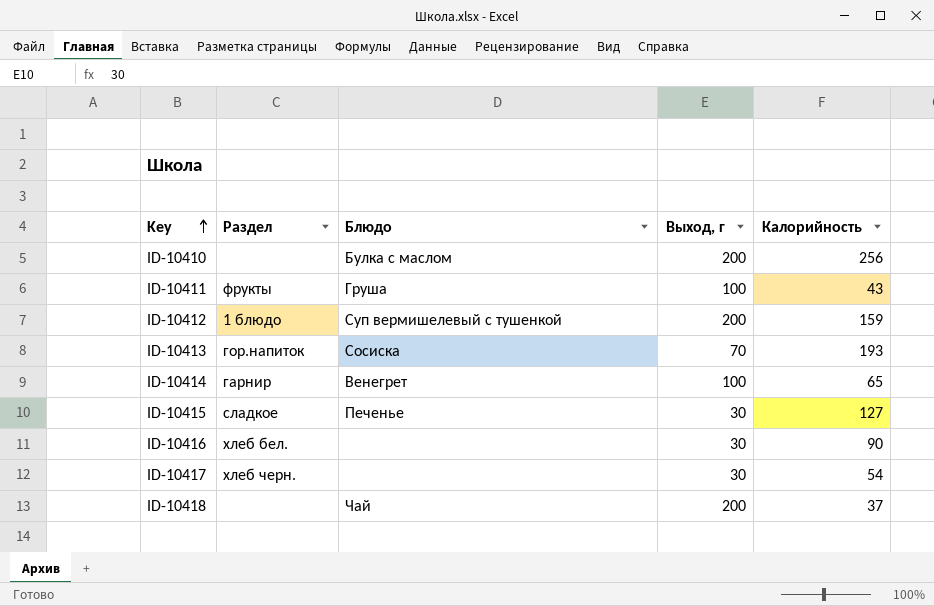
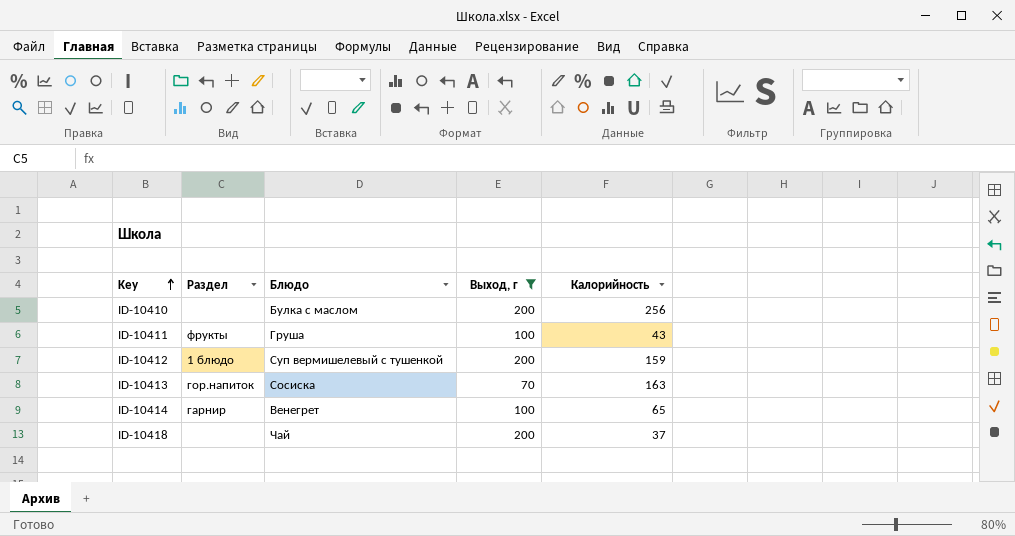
filter: none -> Выход, г != 30
ID-10413 | Калорийность: 193 -> 163

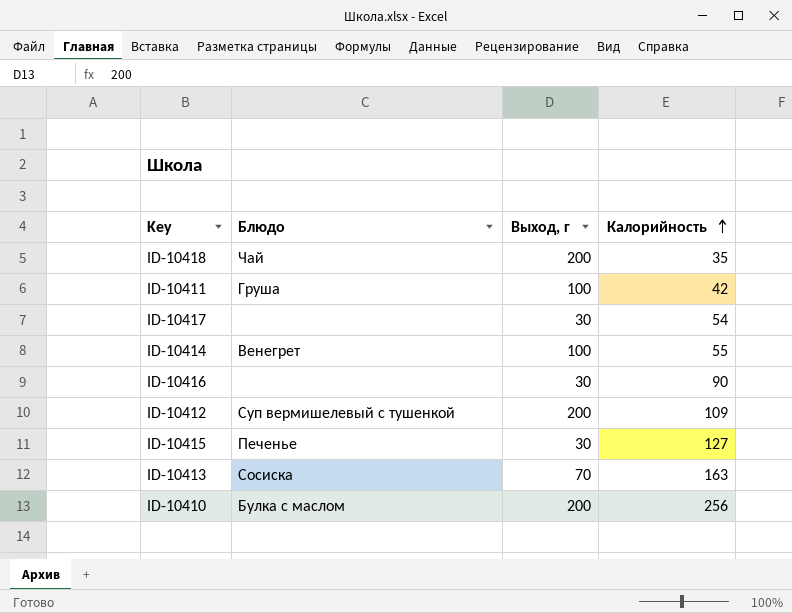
filter: Выход, г != 30 -> none
row order: Key ascending -> Калорийность ascending
column Раздел | position: 2 -> none
ID-10418 | Калорийность: 37 -> 35
ID-10411 | Калорийность: 43 -> 42
ID-10414 | Калорийность: 65 -> 55
ID-10412 | Калорийность: 159 -> 109

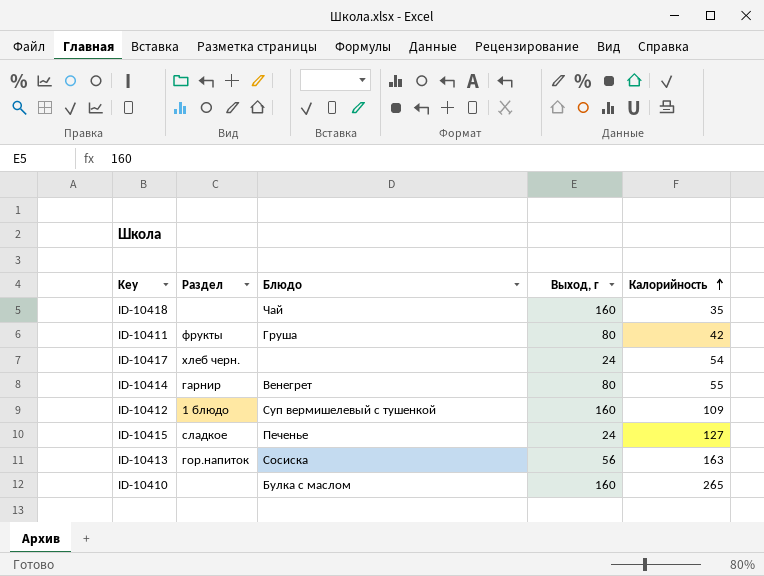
column Раздел | position: none -> 2
row ID-10416: none | 30 | 90 -> none
ID-10418 | Выход, г: 200 -> 160
ID-10411 | Выход, г: 100 -> 80
ID-10417 | Выход, г: 30 -> 24
ID-10414 | Выход, г: 100 -> 80
ID-10412 | Выход, г: 200 -> 160
ID-10415 | Выход, г: 30 -> 24
ID-10413 | Выход, г: 70 -> 56
ID-10410 | Выход, г: 200 -> 160
ID-10410 | Калорийность: 256 -> 265

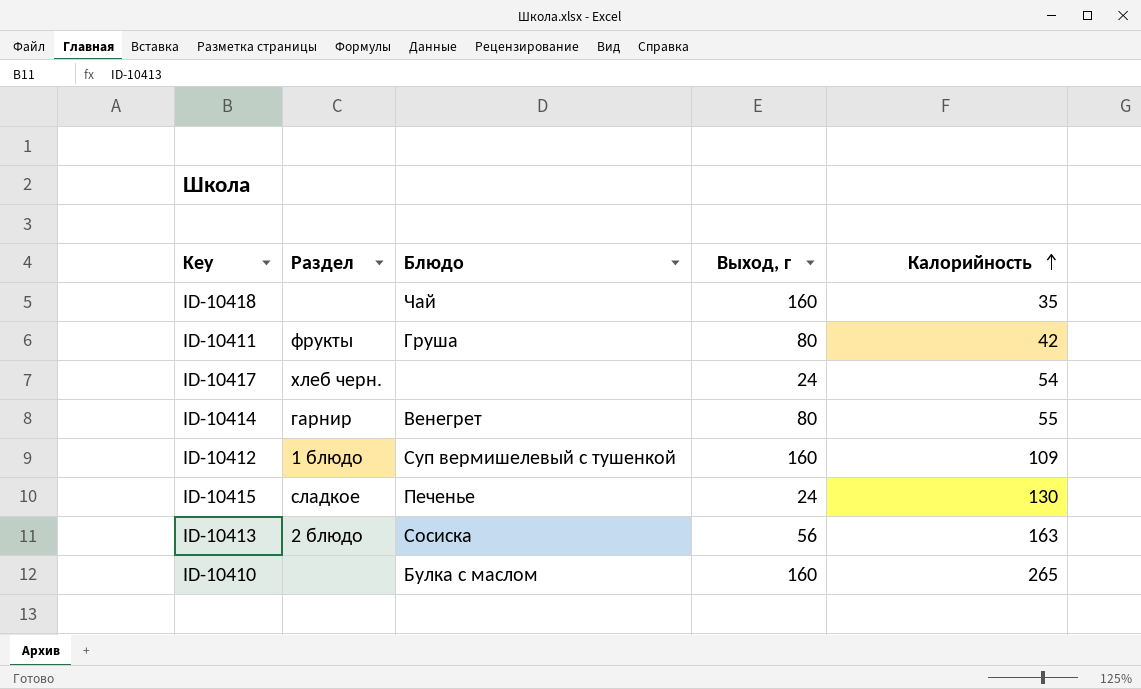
ID-10415 | Калорийность: 127 -> 130
ID-10413 | Раздел: гор.напиток -> 2 блюдо

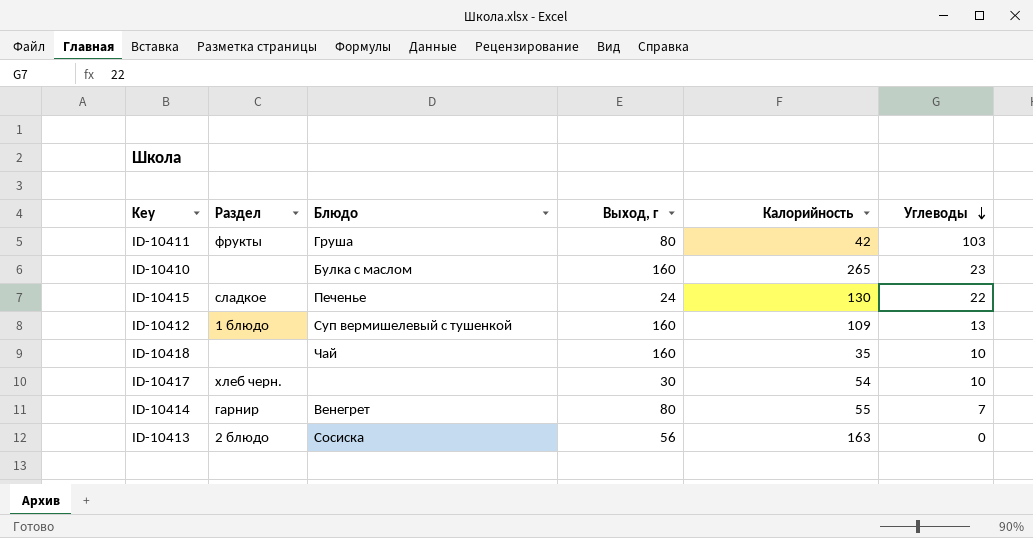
row order: Калорийность ascending -> Углеводы descending
column Углеводы | position: none -> 6
ID-10417 | Выход, г: 24 -> 30

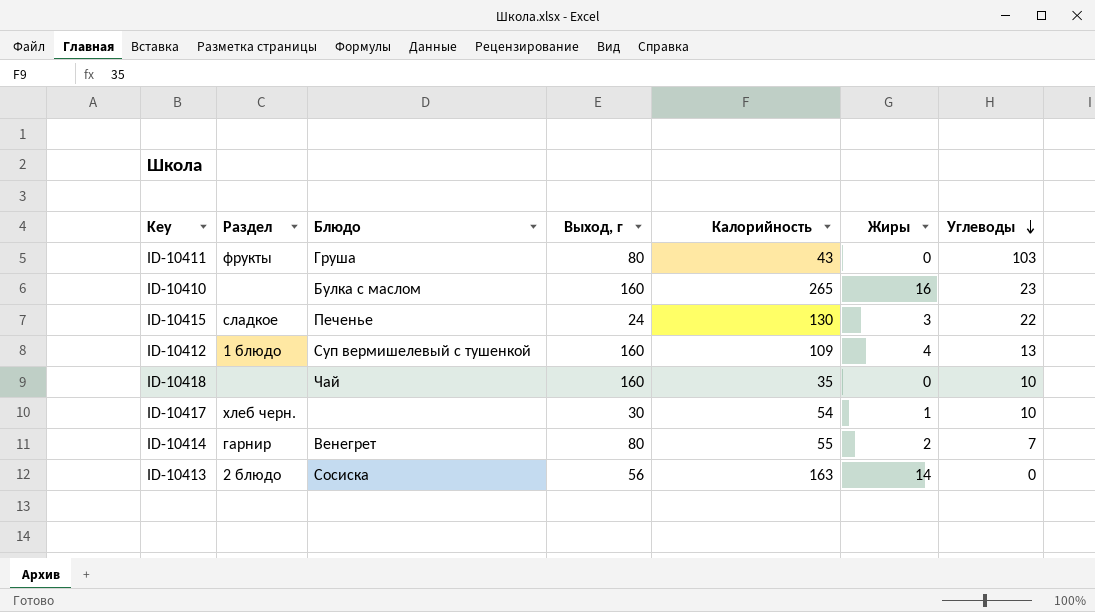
column Жиры | position: none -> 6
ID-10411 | Калорийность: 42 -> 43

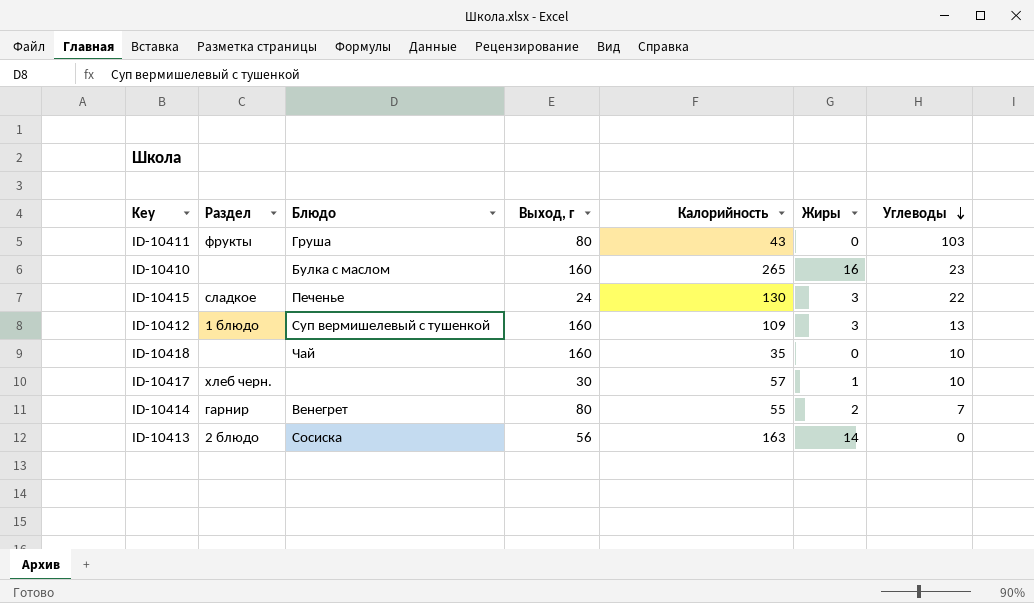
ID-10412 | Жиры: 4 -> 3
ID-10417 | Калорийность: 54 -> 57

